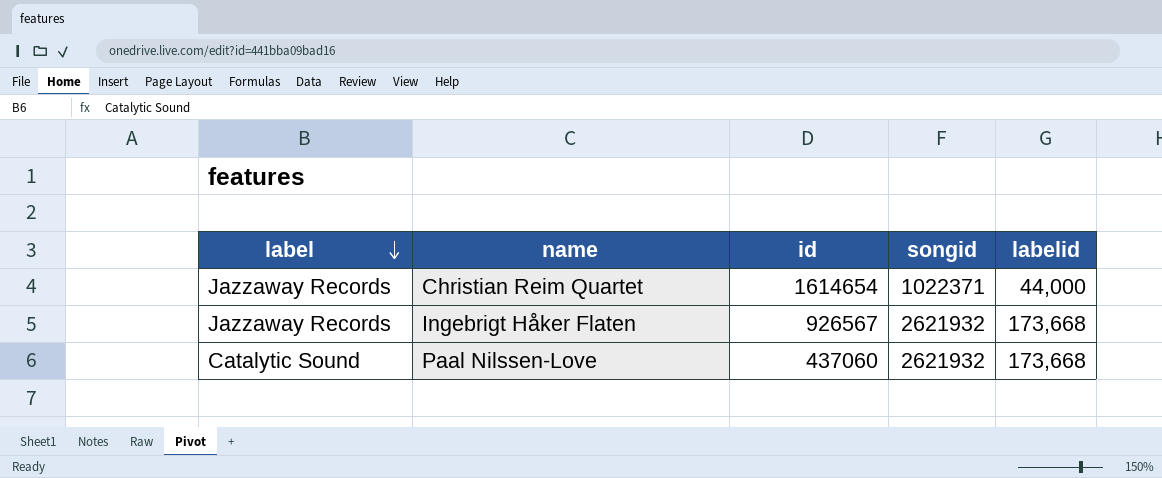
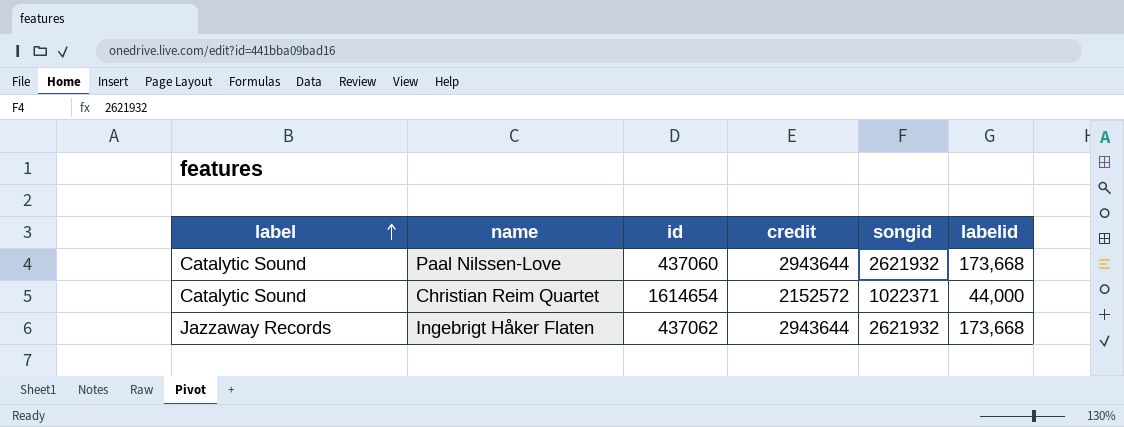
row order: label descending -> label ascending
column credit | position: none -> 4
Christian Reim Quartet | label: Jazzaway Records -> Catalytic Sound
Ingebrigt Håker Flaten | id: 926567 -> 437062

